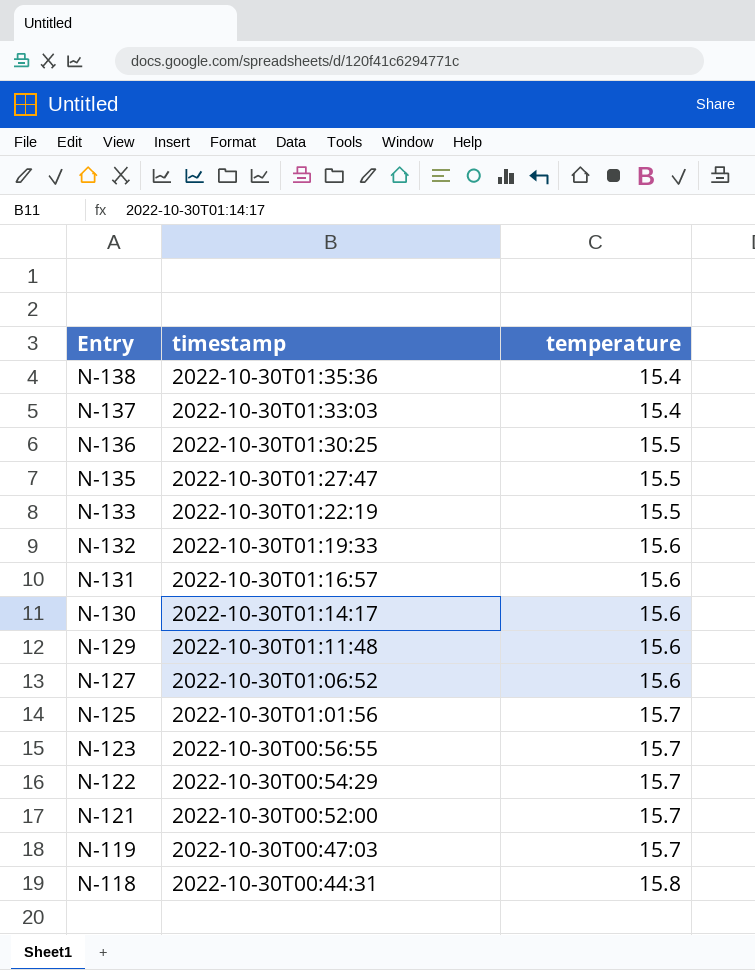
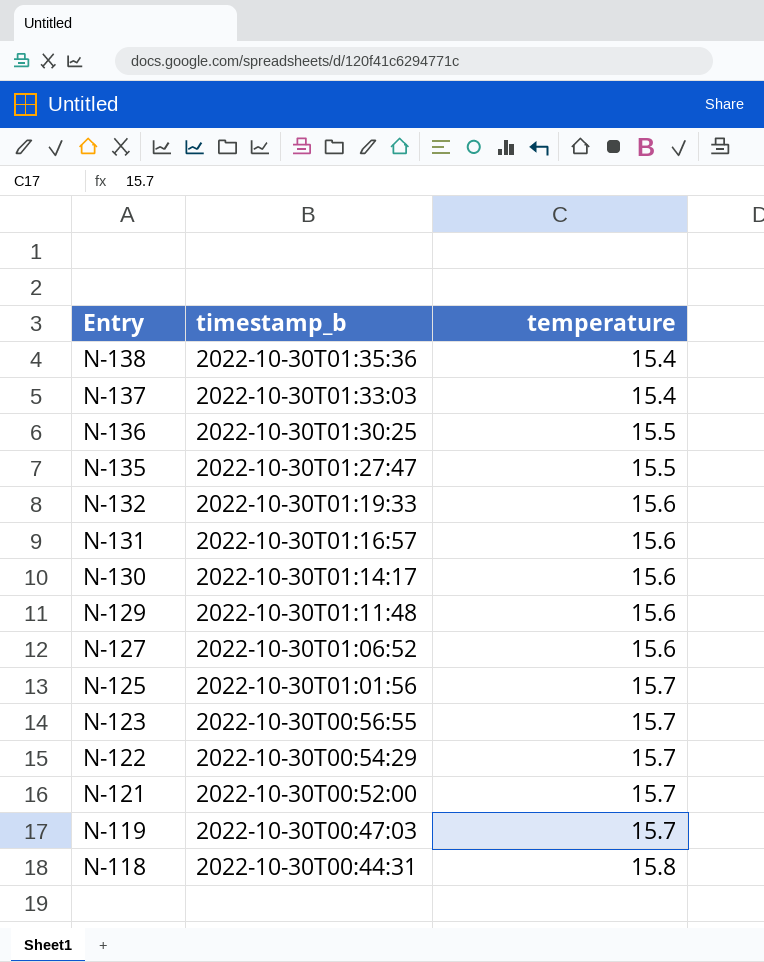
column name: timestamp -> timestamp_b
row N-133: 2022-10-30T01:22:19 | 15.5 -> none

